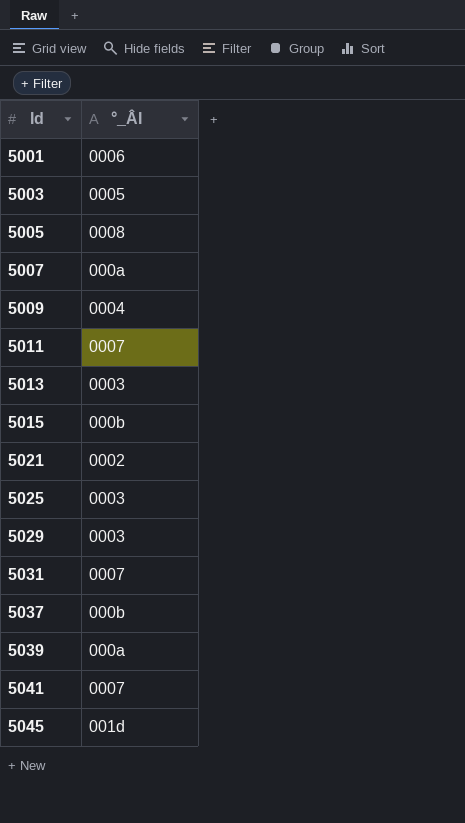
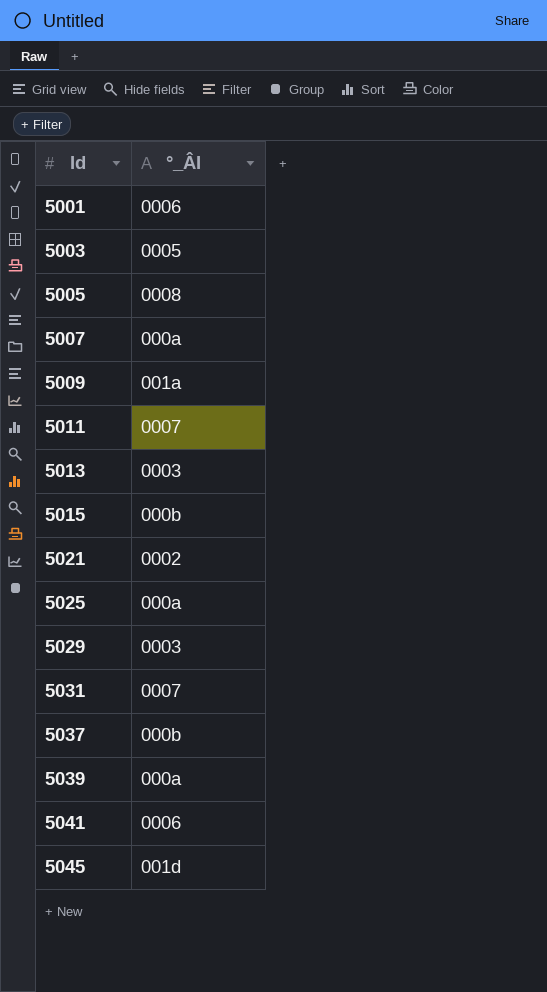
5009 | °_ÂI: 0004 -> 001a
5025 | °_ÂI: 0003 -> 000a
5041 | °_ÂI: 0007 -> 0006

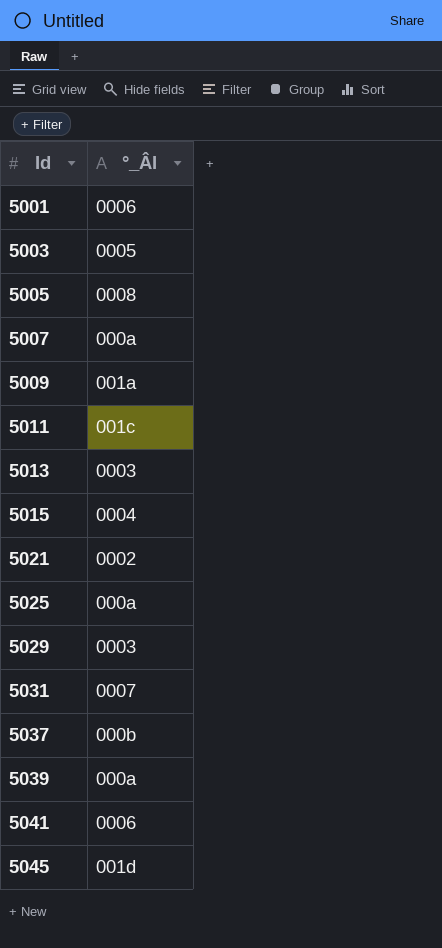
5011 | °_ÂI: 0007 -> 001c
5015 | °_ÂI: 000b -> 0004

